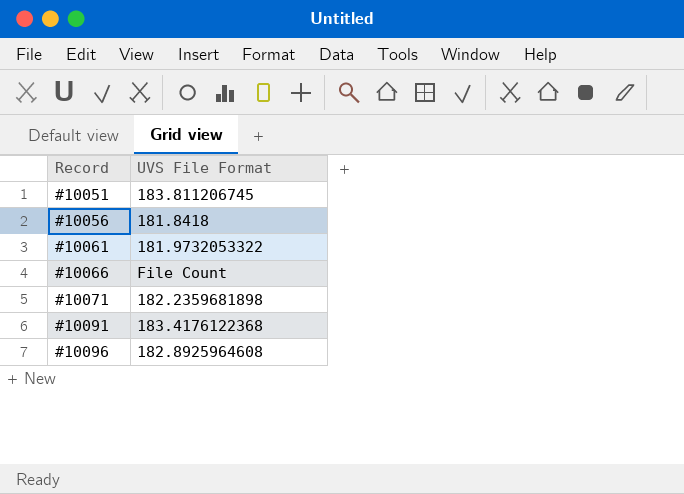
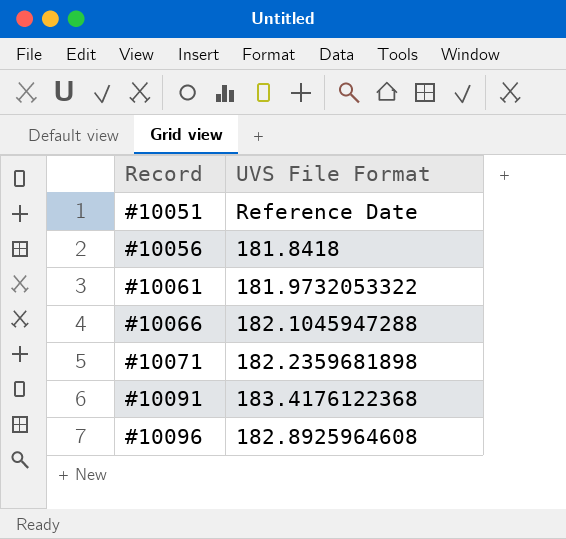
#10051 | UVS File Format: 183.811206745 -> Reference Date
#10066 | UVS File Format: File Count -> 182.1045947288

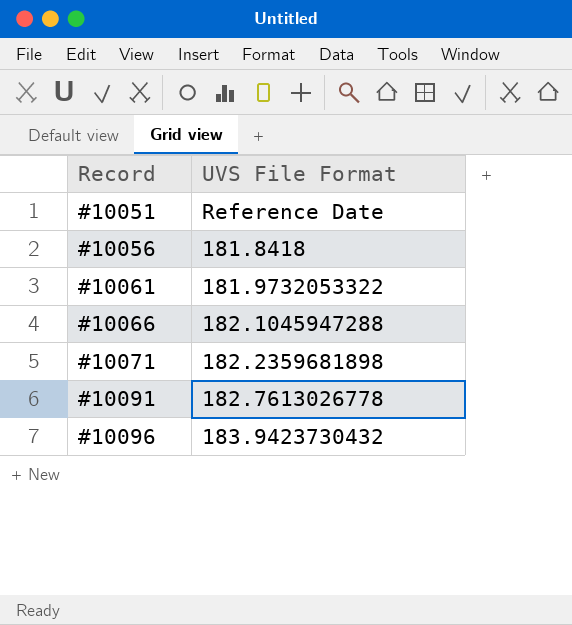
#10091 | UVS File Format: 183.4176122368 -> 182.7613026778
#10096 | UVS File Format: 182.8925964608 -> 183.9423730432

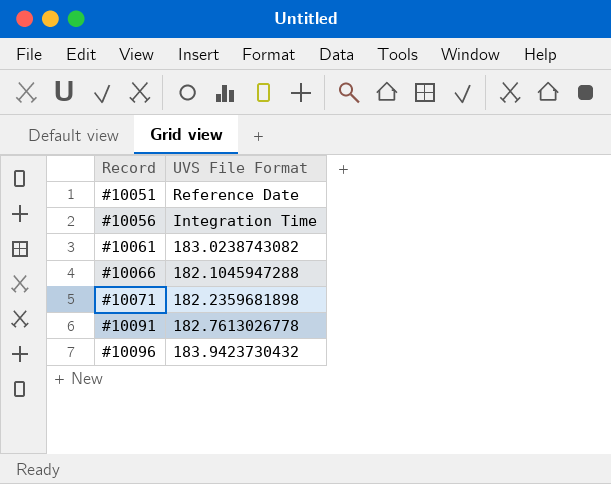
#10056 | UVS File Format: 181.8418 -> Integration Time
#10061 | UVS File Format: 181.9732053322 -> 183.0238743082

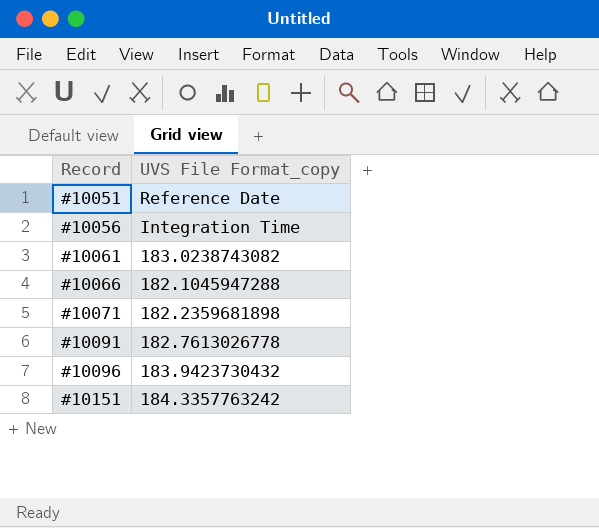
column name: UVS File Format -> UVS File Format_copy
row #10151: none -> 184.3357763242

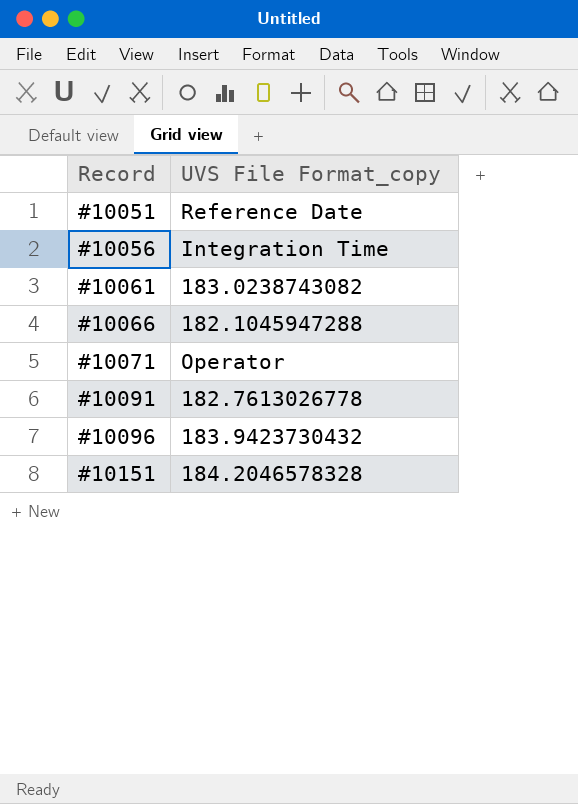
#10071 | UVS File Format_copy: 182.2359681898 -> Operator
#10151 | UVS File Format_copy: 184.3357763242 -> 184.2046578328

